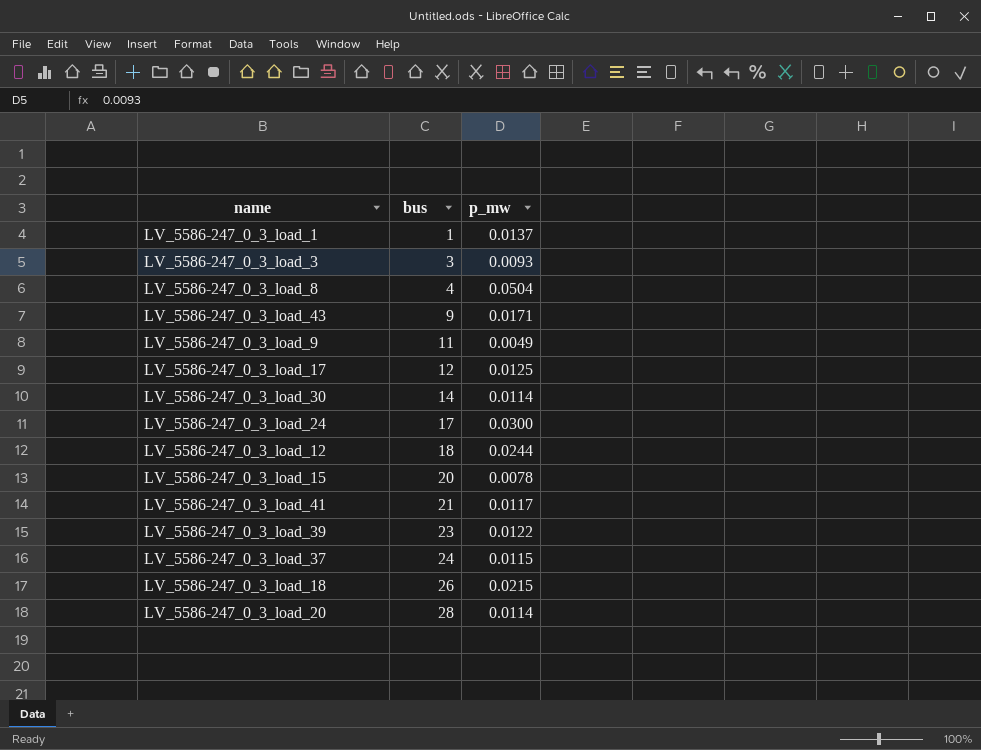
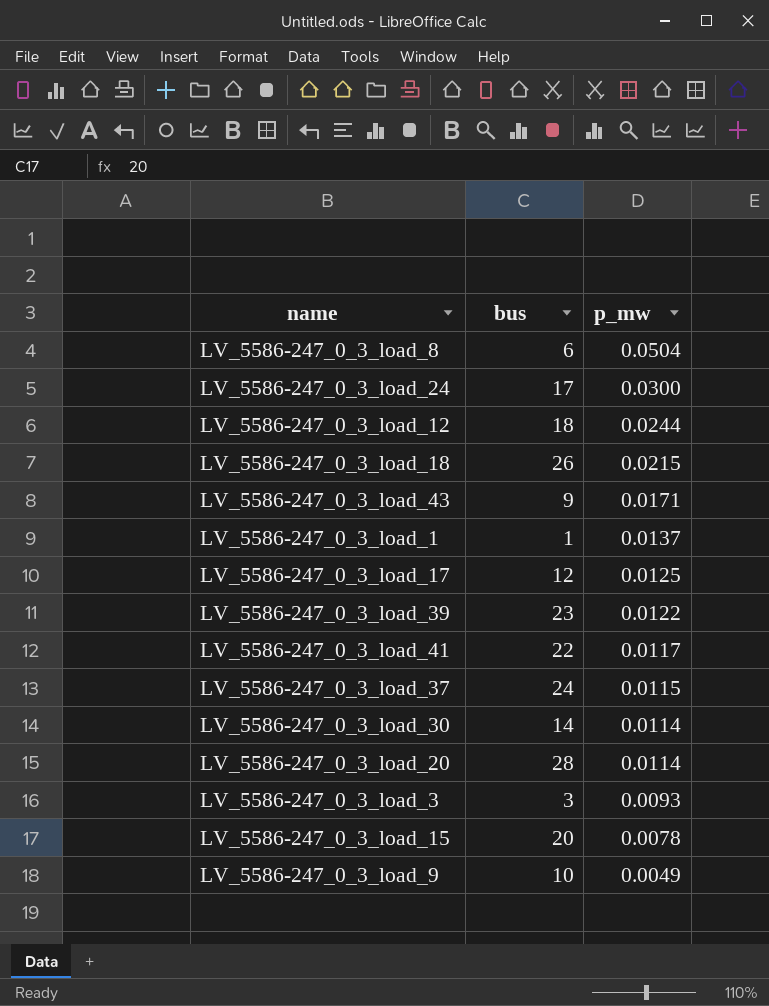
row order: bus ascending -> p_mw descending
LV_5586-247_0_3_load_8 | bus: 4 -> 6
LV_5586-247_0_3_load_41 | bus: 21 -> 22
LV_5586-247_0_3_load_9 | bus: 11 -> 10

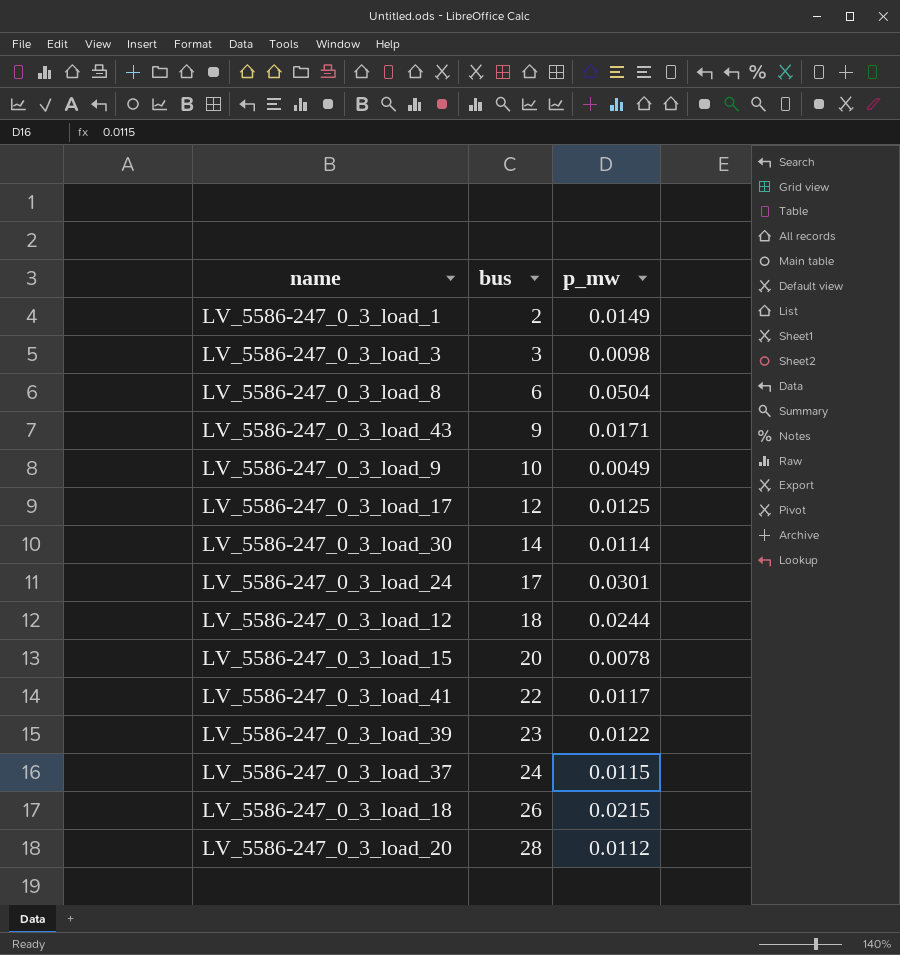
row order: p_mw descending -> bus ascending
LV_5586-247_0_3_load_1 | bus: 1 -> 2
LV_5586-247_0_3_load_1 | p_mw: 0.0137 -> 0.0149
LV_5586-247_0_3_load_3 | p_mw: 0.0093 -> 0.0098
LV_5586-247_0_3_load_24 | p_mw: 0.0300 -> 0.0301
LV_5586-247_0_3_load_20 | p_mw: 0.0114 -> 0.0112

